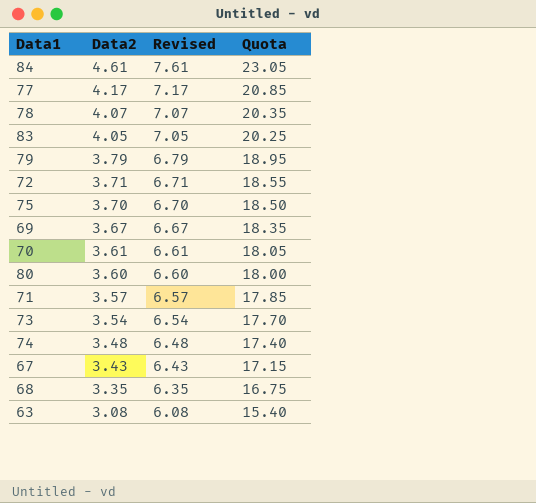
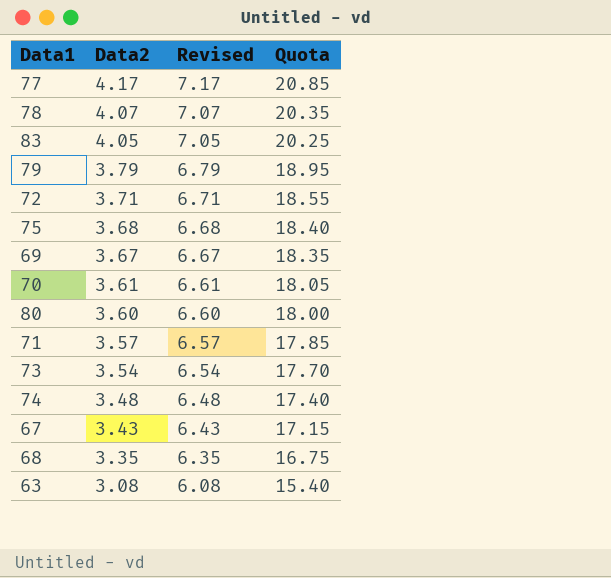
row 84: 4.61 | 7.61 | 23.05 -> none
75 | Data2: 3.70 -> 3.68
75 | Revised: 6.70 -> 6.68
75 | Quota: 18.50 -> 18.40

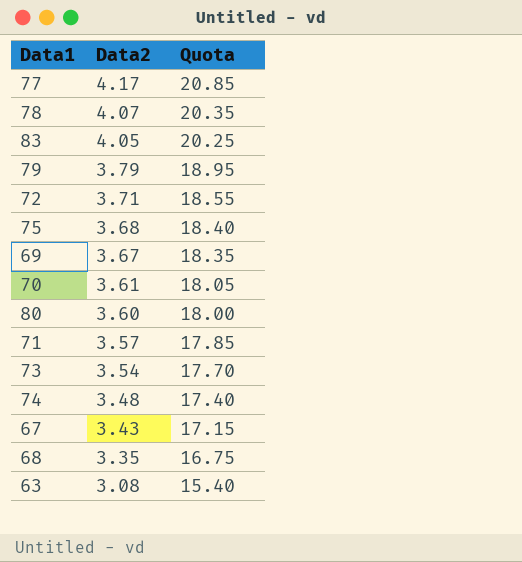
column Revised | formula: [Data2] + 3 -> none

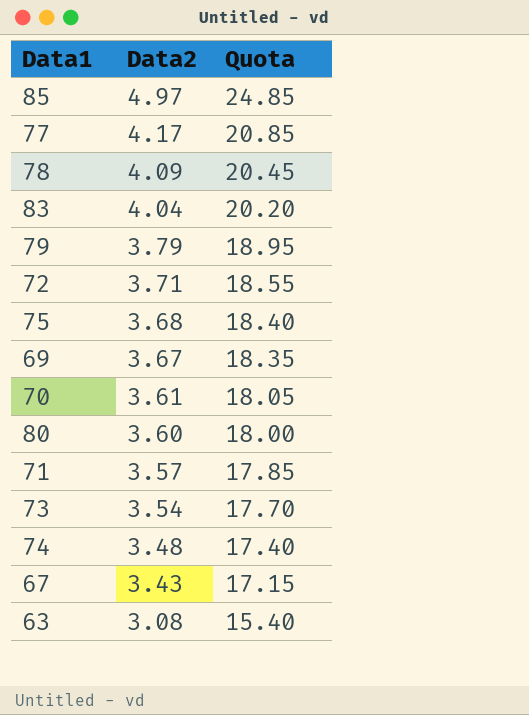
row 68: 3.35 | 16.75 -> none
row 85: none -> 4.97 | 24.85
78 | Data2: 4.07 -> 4.09
78 | Quota: 20.35 -> 20.45
83 | Data2: 4.05 -> 4.04
83 | Quota: 20.25 -> 20.20

